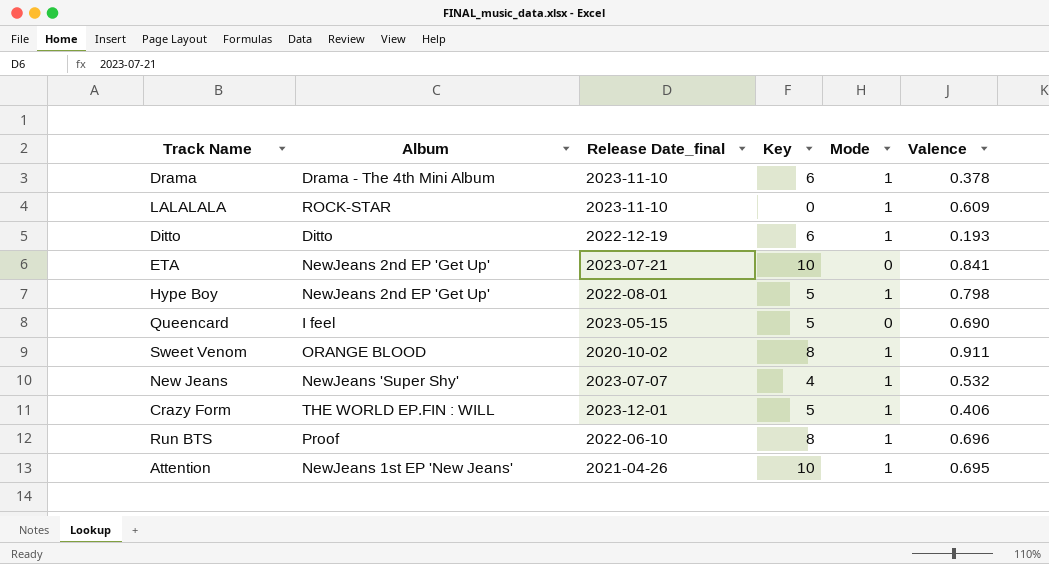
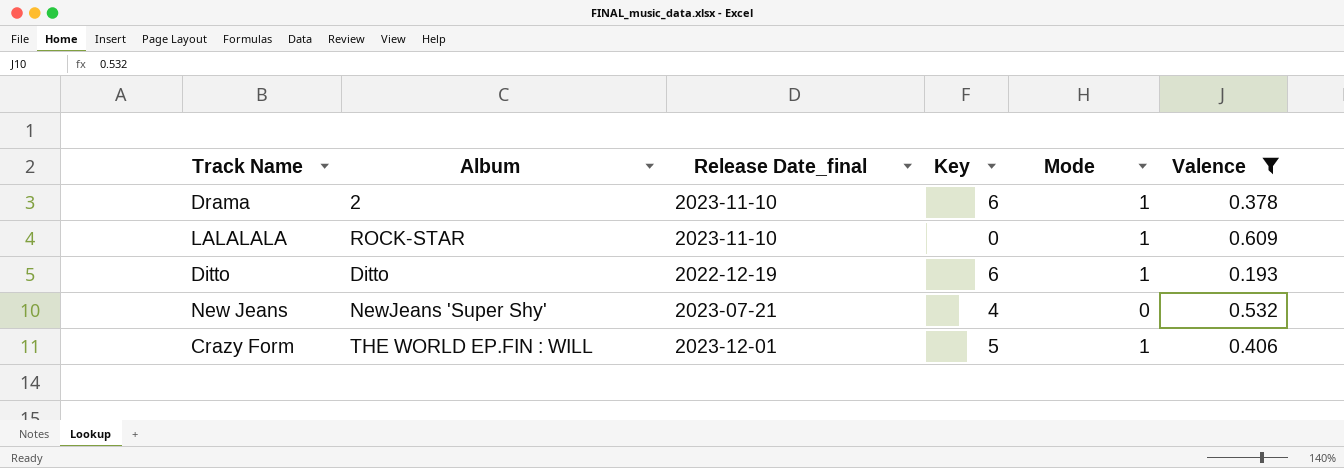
filter: none -> Valence <= 0.609
Drama | Album: Drama - The 4th Mini Album -> 2
New Jeans | Release Date_final: 2023-07-07 -> 2023-07-21
New Jeans | Mode: 1 -> 0

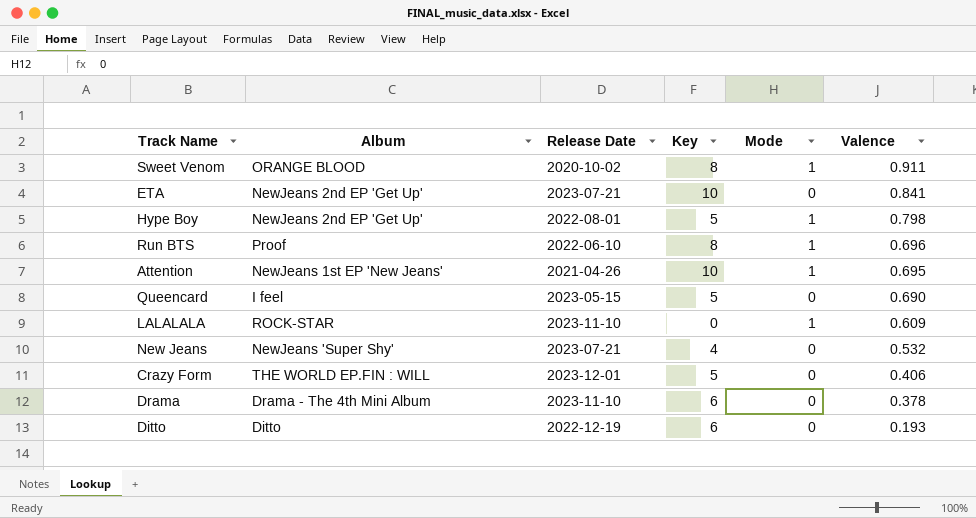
filter: Valence <= 0.609 -> none
row order: none -> Valence descending
column name: Release Date_final -> Release Date
Crazy Form | Mode: 1 -> 0
Drama | Album: 2 -> Drama - The 4th Mini Album
Drama | Mode: 1 -> 0
Ditto | Mode: 1 -> 0

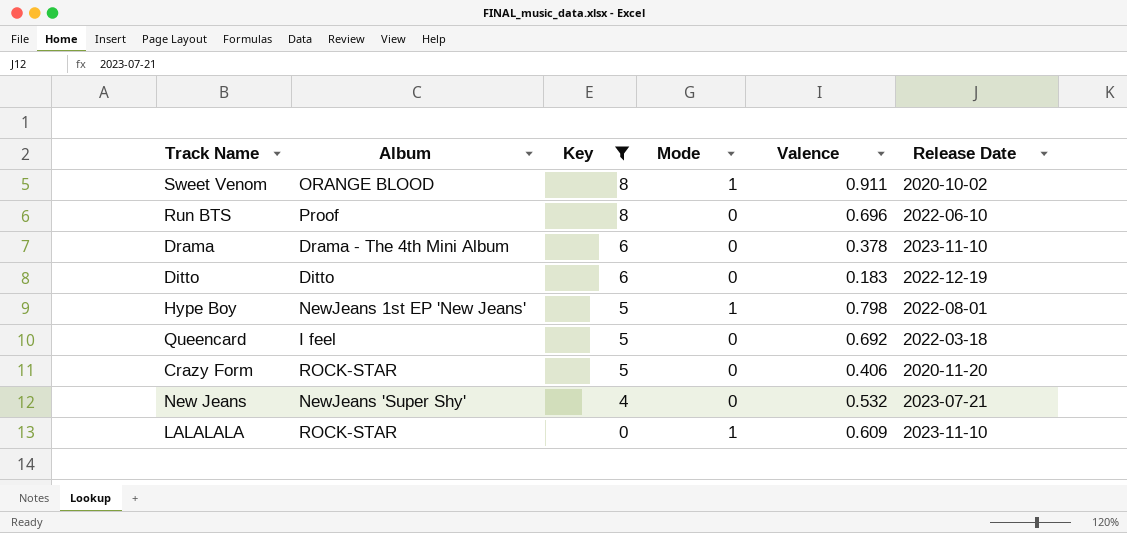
filter: none -> Key != 10
row order: Valence descending -> Key descending
column Release Date | position: 3 -> 6
Run BTS | Mode: 1 -> 0
Ditto | Valence: 0.193 -> 0.183
Hype Boy | Album: NewJeans 2nd EP 'Get Up' -> NewJeans 1st EP 'New Jeans'
Queencard | Valence: 0.690 -> 0.692
Queencard | Release Date: 2023-05-15 -> 2022-03-18
Crazy Form | Album: THE WORLD EP.FIN : WILL -> ROCK-STAR
Crazy Form | Release Date: 2023-12-01 -> 2020-11-20

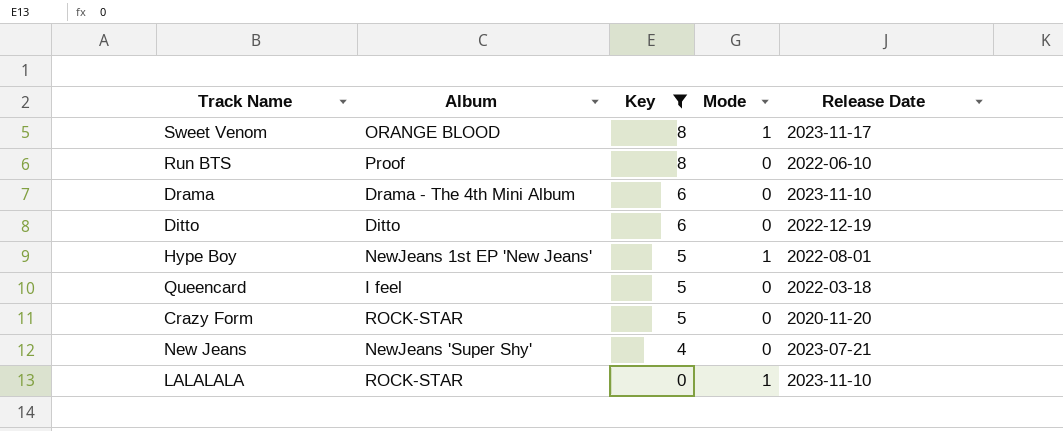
column Valence | position: 5 -> none
Sweet Venom | Release Date: 2020-10-02 -> 2023-11-17

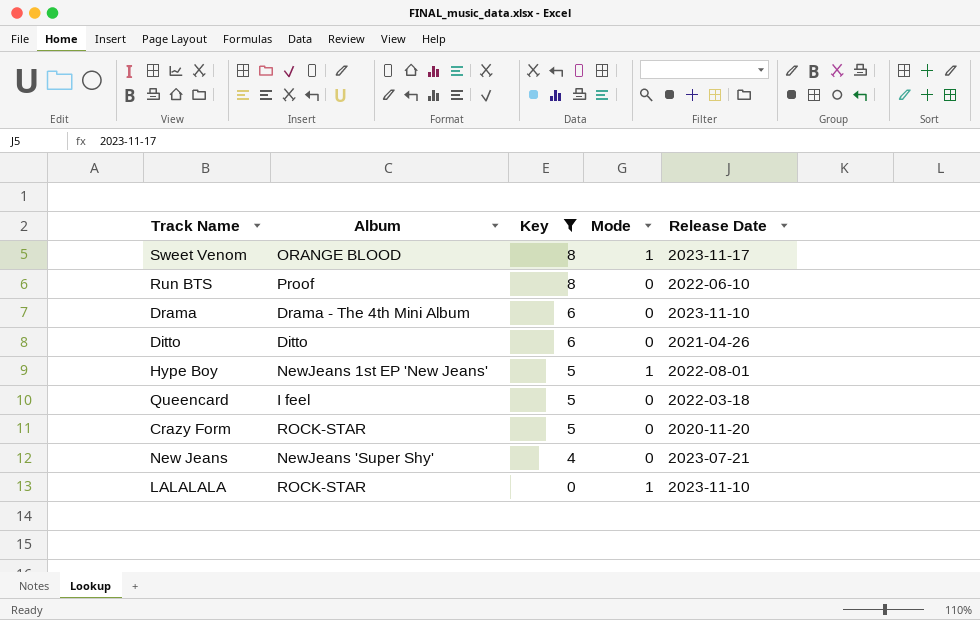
Ditto | Release Date: 2022-12-19 -> 2021-04-26

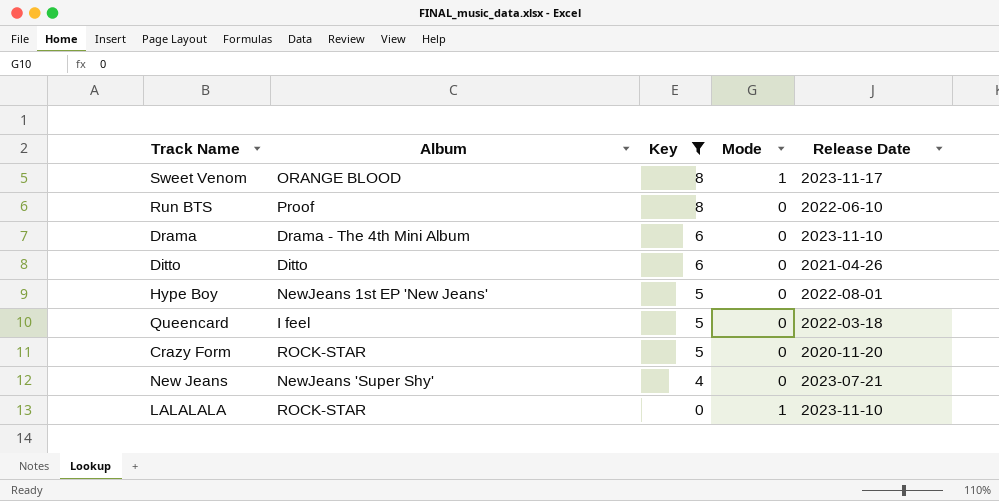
Hype Boy | Mode: 1 -> 0

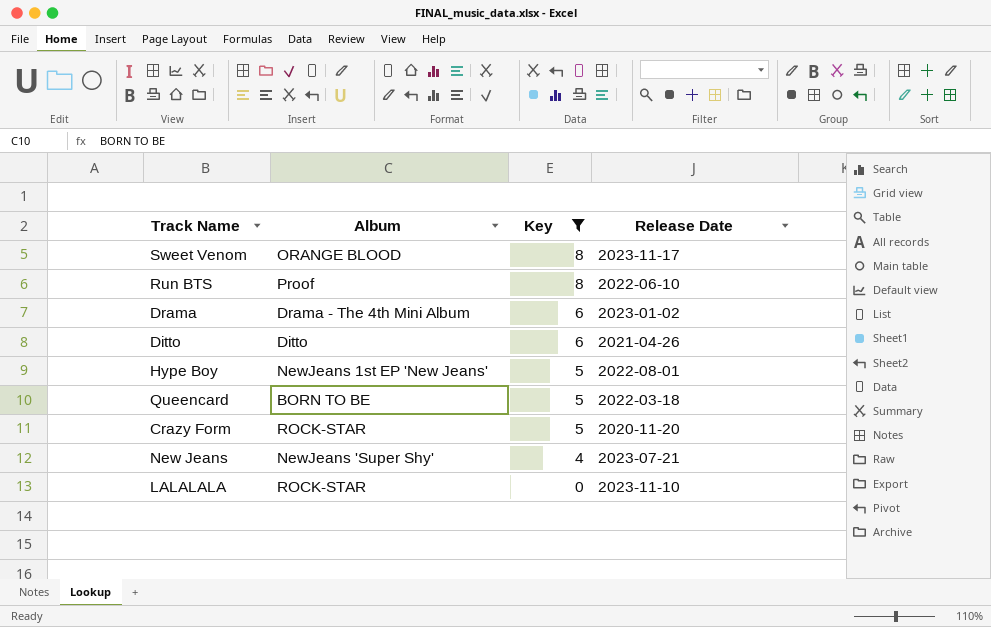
column Mode | position: 4 -> none
Drama | Release Date: 2023-11-10 -> 2023-01-02
Queencard | Album: I feel -> BORN TO BE

